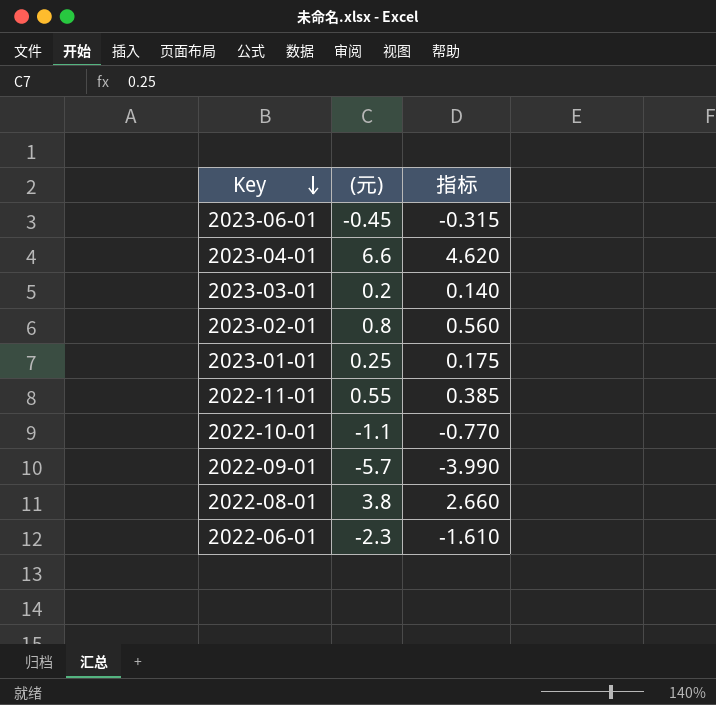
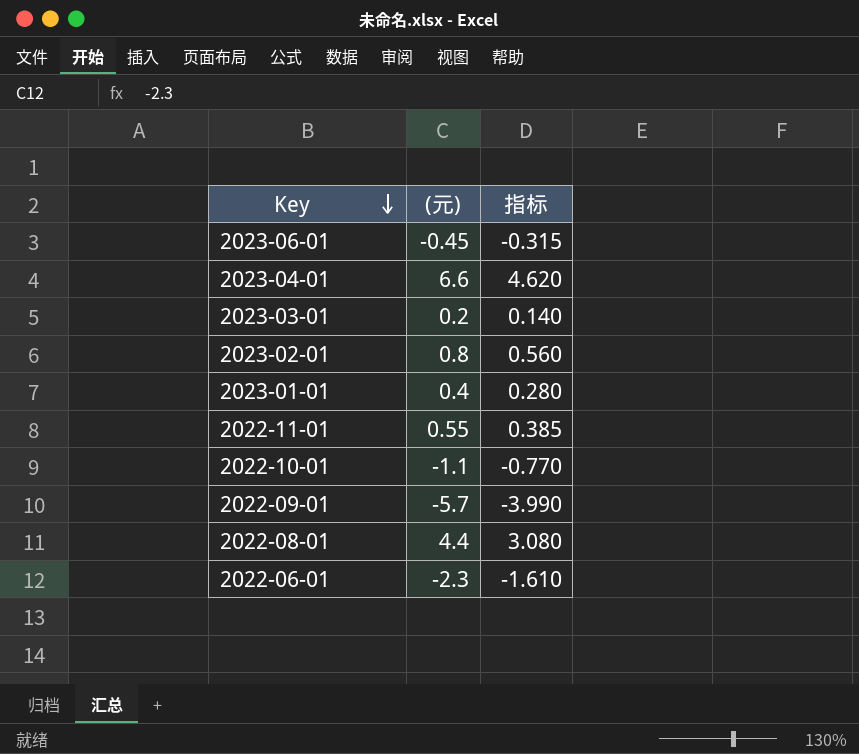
2023-01-01 | (元): 0.25 -> 0.4
2023-01-01 | 指标: 0.175 -> 0.280
2022-08-01 | (元): 3.8 -> 4.4
2022-08-01 | 指标: 2.660 -> 3.080

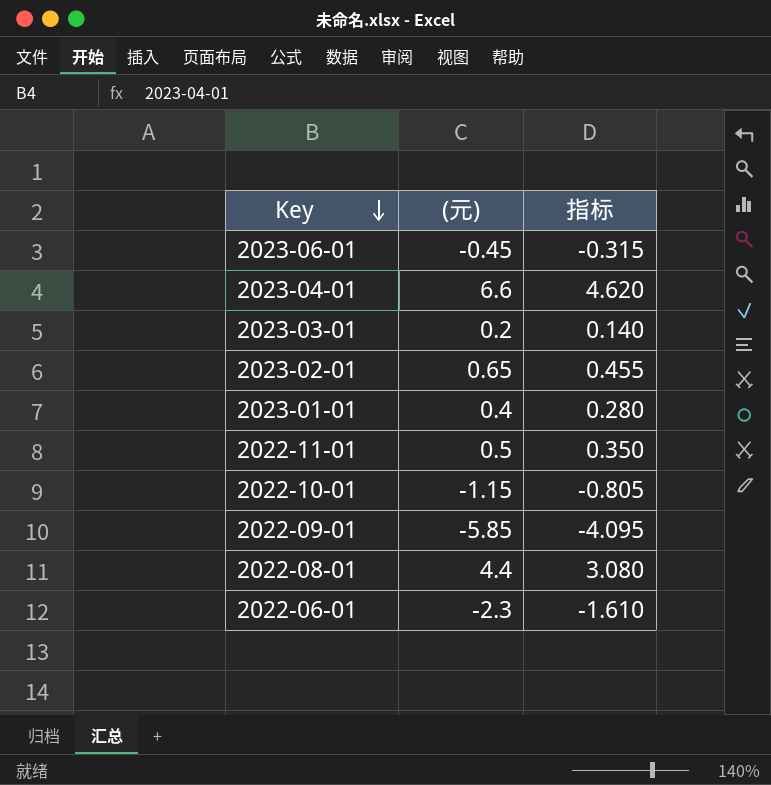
2023-02-01 | (元): 0.8 -> 0.65
2023-02-01 | 指标: 0.560 -> 0.455
2022-11-01 | (元): 0.55 -> 0.5
2022-11-01 | 指标: 0.385 -> 0.350
2022-10-01 | (元): -1.1 -> -1.15
2022-10-01 | 指标: -0.770 -> -0.805
2022-09-01 | (元): -5.7 -> -5.85
2022-09-01 | 指标: -3.990 -> -4.095

